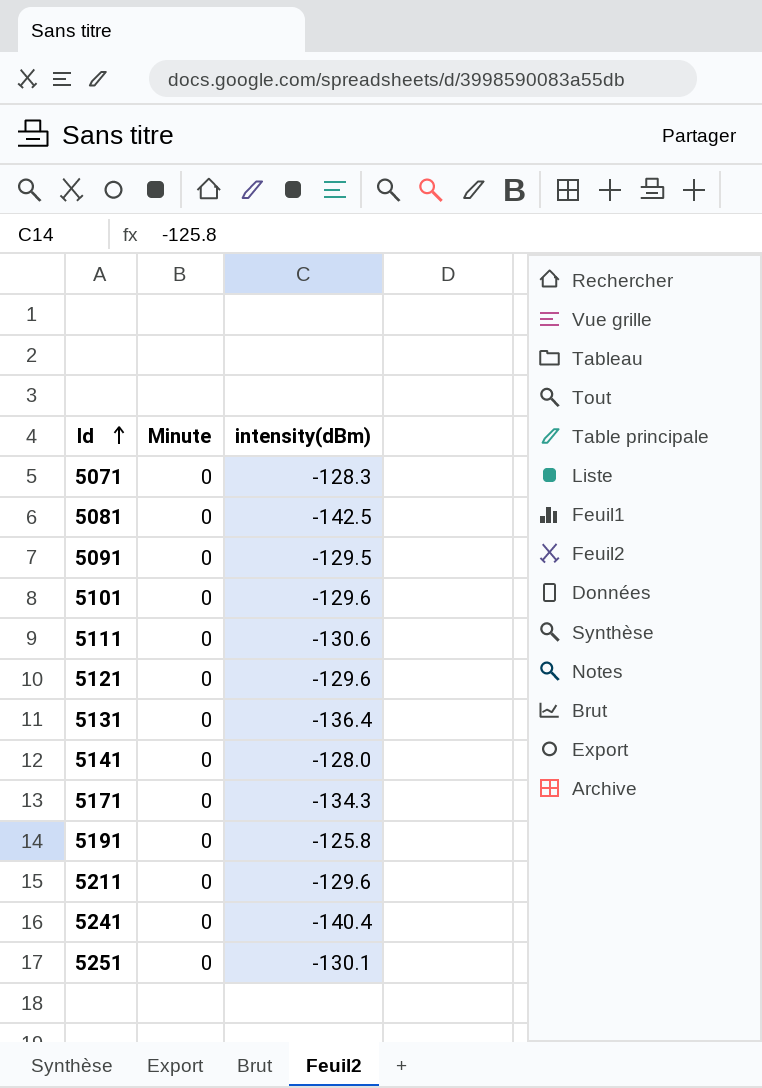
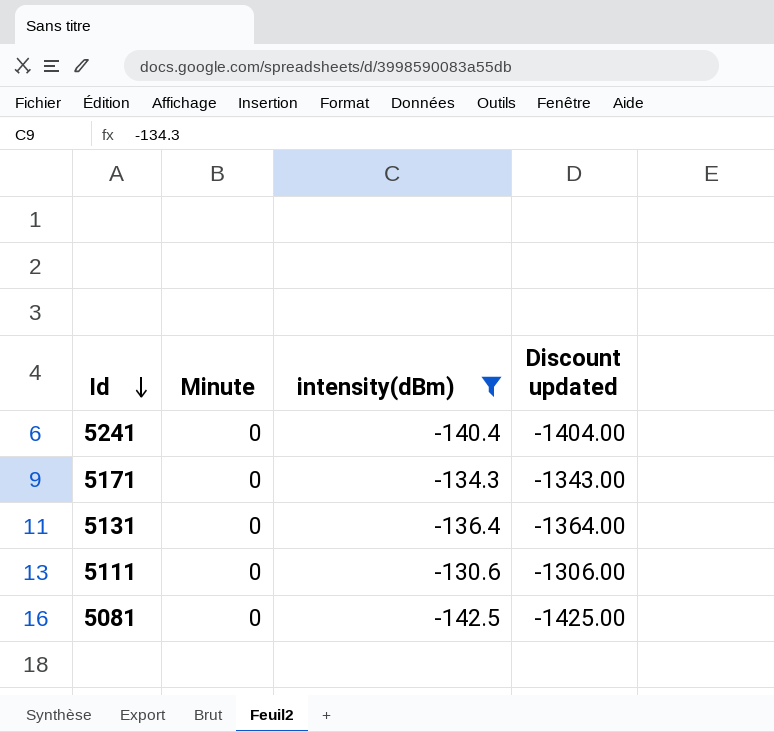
filter: none -> intensity(dBm) <= -130.6
row order: Id ascending -> Id descending
column Discount updated | formula: none -> [intensity(dBm)] * 10

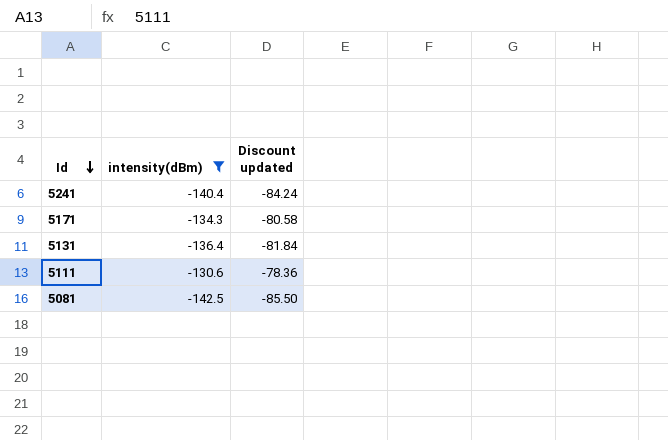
column Minute | position: 2 -> none
column Discount updated | formula: [intensity(dBm)] * 10 -> [intensity(dBm)] * 0.6

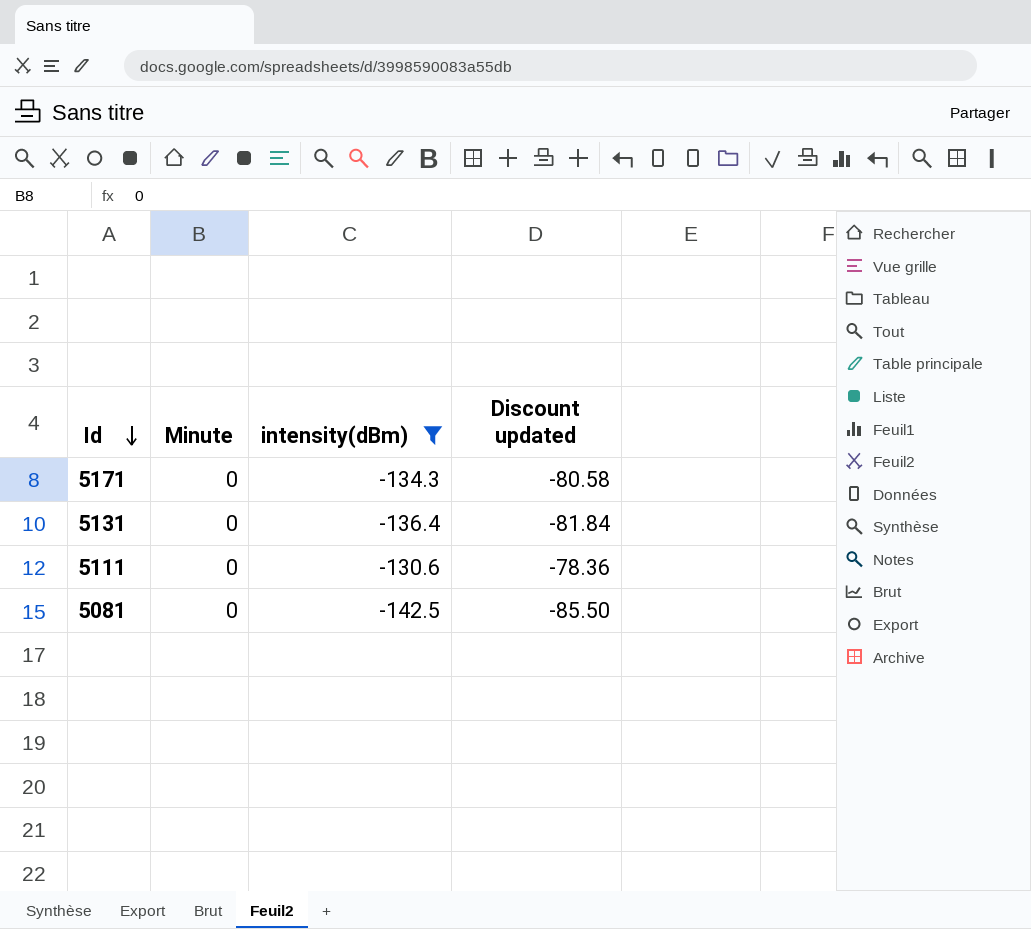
column Minute | position: none -> 2
row 5241: -140.4 | -84.24 -> none

